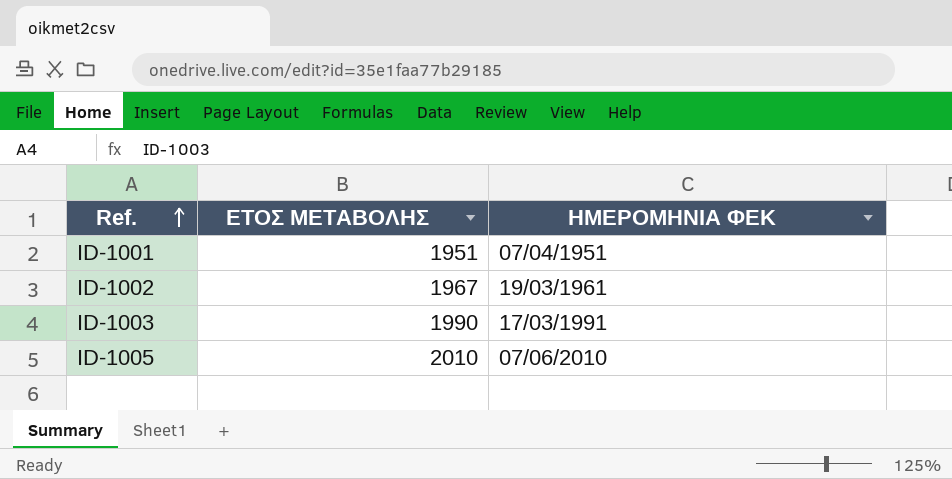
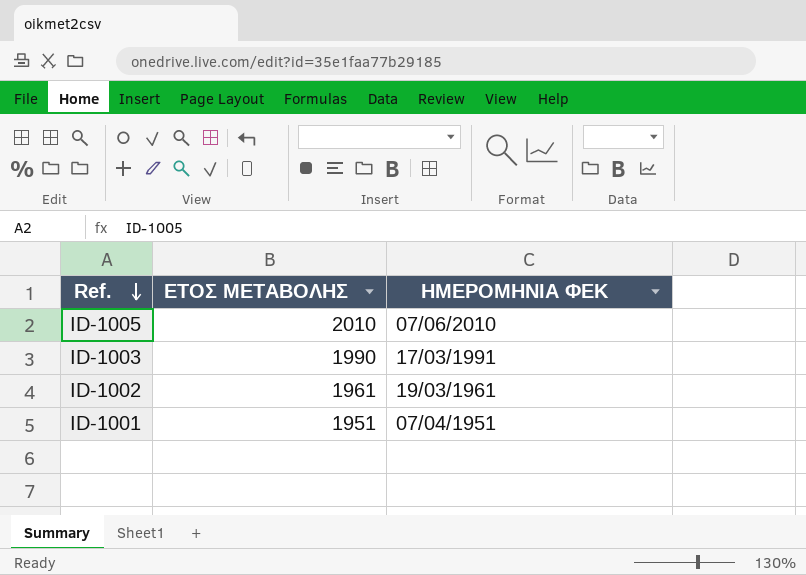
row order: Ref. ascending -> Ref. descending
ID-1002 | ΕΤΟΣ ΜΕΤΑΒΟΛΗΣ: 1967 -> 1961

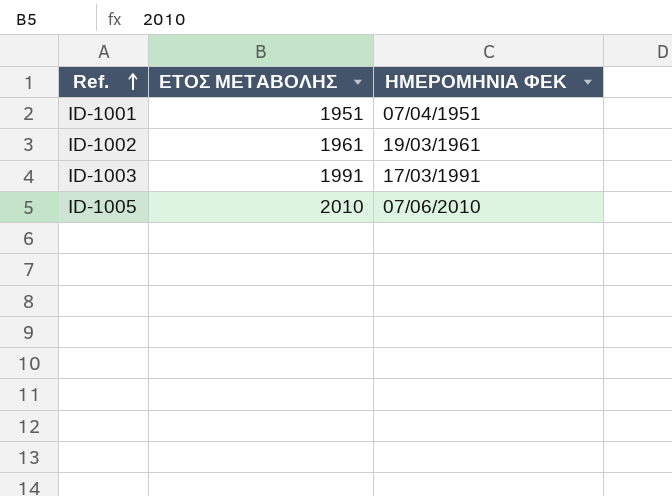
row order: Ref. descending -> Ref. ascending
ID-1003 | ΕΤΟΣ ΜΕΤΑΒΟΛΗΣ: 1990 -> 1991

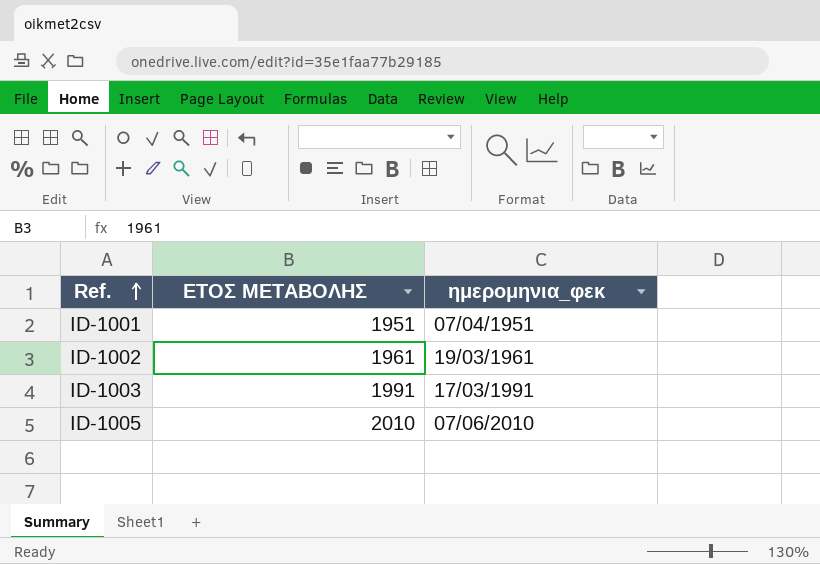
column name: ΗΜΕΡΟΜΗΝΙΑ ΦΕΚ -> ημερομηνια_φεκ

